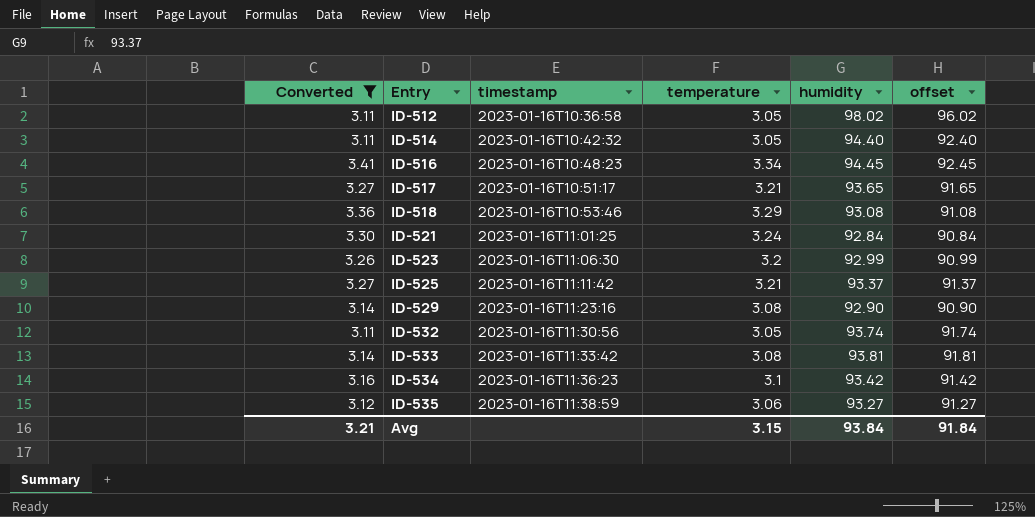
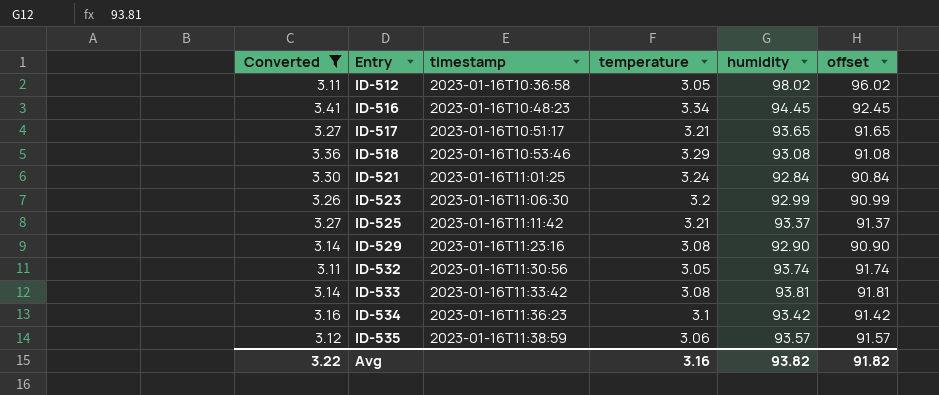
row ID-514: 3.11 | 2023-01-16T10:42:32 | 3.05 | 94.40 | 92.40 -> none
ID-535 | humidity: 93.27 -> 93.57
ID-535 | offset: 91.27 -> 91.57
Avg | Converted: 3.21 -> 3.22
Avg | temperature: 3.15 -> 3.16
Avg | humidity: 93.84 -> 93.82
Avg | offset: 91.84 -> 91.82

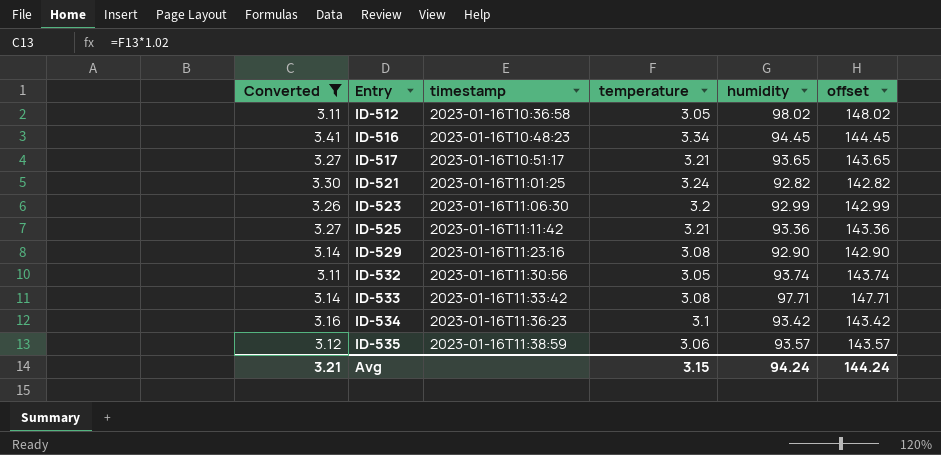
column offset | formula: [humidity] - 2 -> [humidity] + 50
row ID-518: 3.36 | 2023-01-16T10:53:46 | 3.29 | 93.08 | 91.08 -> none
ID-521 | humidity: 92.84 -> 92.82
ID-525 | humidity: 93.37 -> 93.36
ID-533 | humidity: 93.81 -> 97.71
Avg | Converted: 3.22 -> 3.21
Avg | temperature: 3.16 -> 3.15
Avg | humidity: 93.82 -> 94.24
Avg | offset: 91.82 -> 144.24

